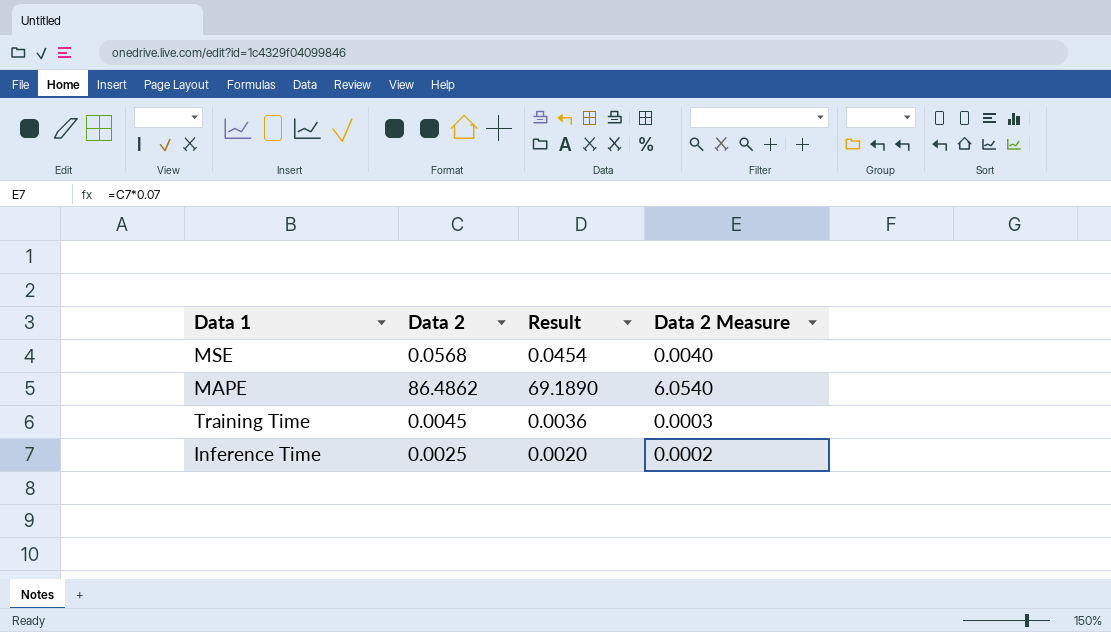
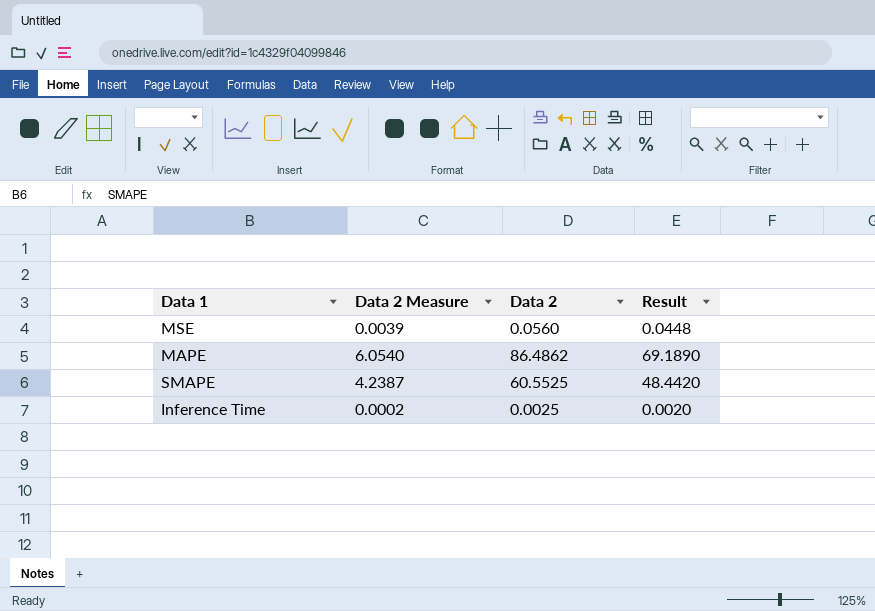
column Data 2 Measure | position: 4 -> 2
row Training Time: 0.0045 | 0.0036 | 0.0003 -> none
MSE | Data 2 Measure: 0.0040 -> 0.0039
MSE | Data 2: 0.0568 -> 0.0560
MSE | Result: 0.0454 -> 0.0448
row SMAPE: none -> 4.2387 | 60.5525 | 48.4420

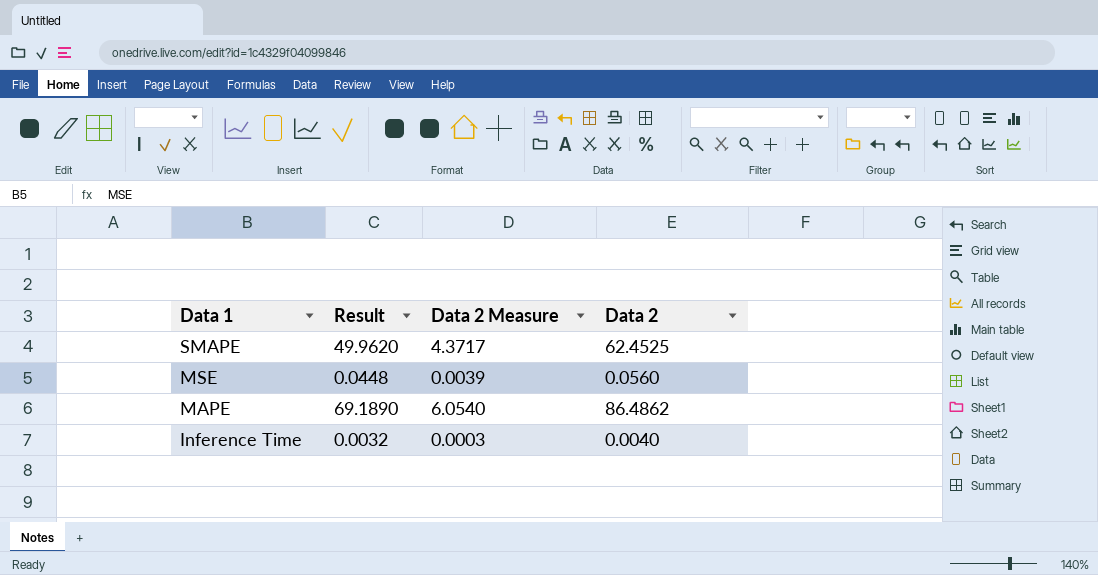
row order: none -> Data 1 descending
column Result | position: 4 -> 2
SMAPE | Result: 48.4420 -> 49.9620
SMAPE | Data 2 Measure: 4.2387 -> 4.3717
SMAPE | Data 2: 60.5525 -> 62.4525
Inference Time | Result: 0.0020 -> 0.0032
Inference Time | Data 2 Measure: 0.0002 -> 0.0003
Inference Time | Data 2: 0.0025 -> 0.0040

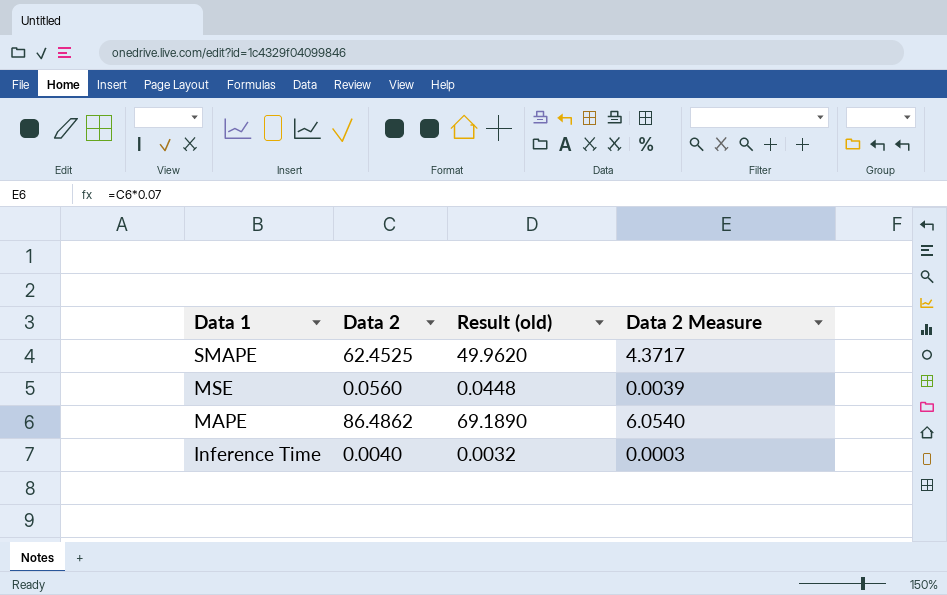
column Data 2 | position: 4 -> 2
column name: Result -> Result (old)

